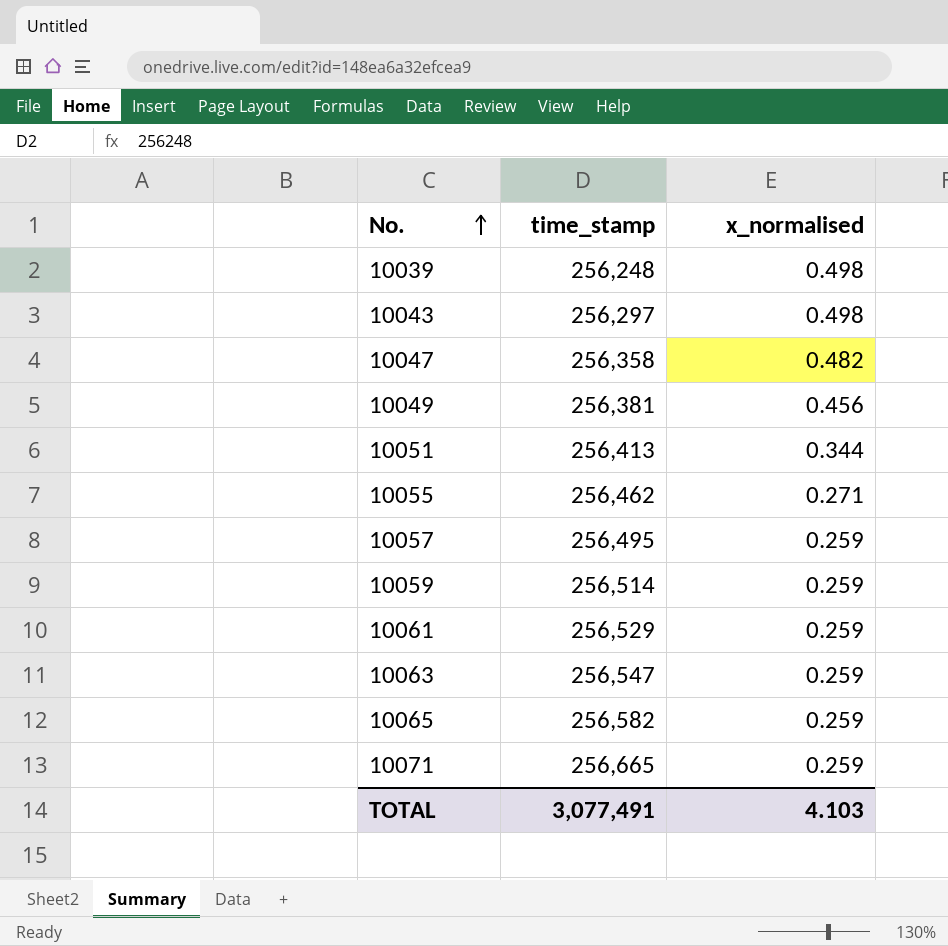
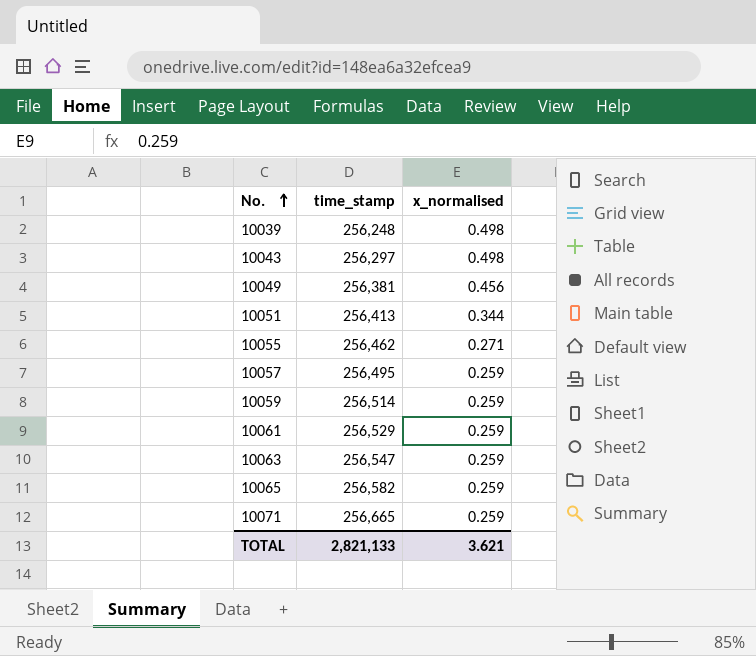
row 10047: 256,358 | 0.482 -> none
TOTAL | time_stamp: 3,077,491 -> 2,821,133
TOTAL | x_normalised: 4.103 -> 3.621

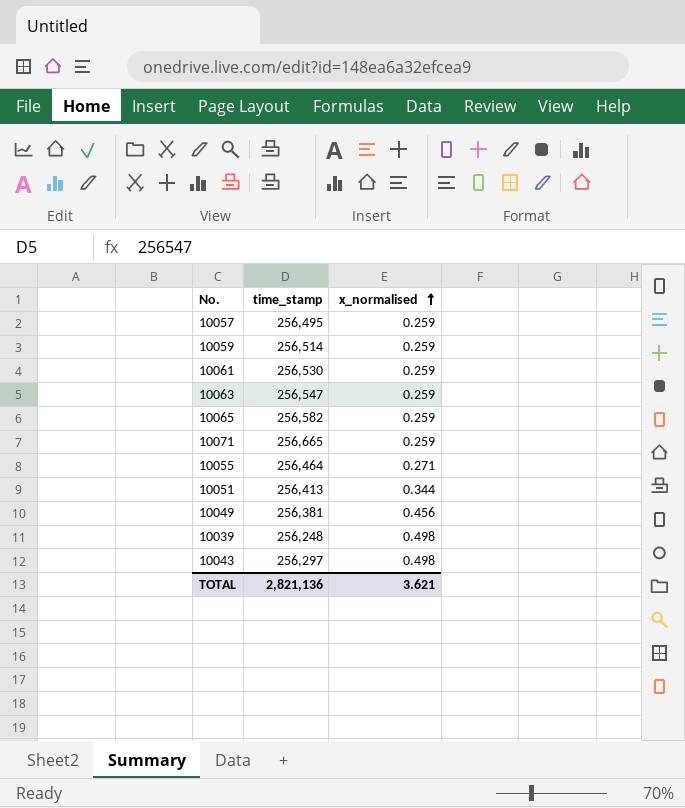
row order: No. ascending -> x_normalised ascending
10061 | time_stamp: 256,529 -> 256,530
10055 | time_stamp: 256,462 -> 256,464
TOTAL | time_stamp: 2,821,133 -> 2,821,136

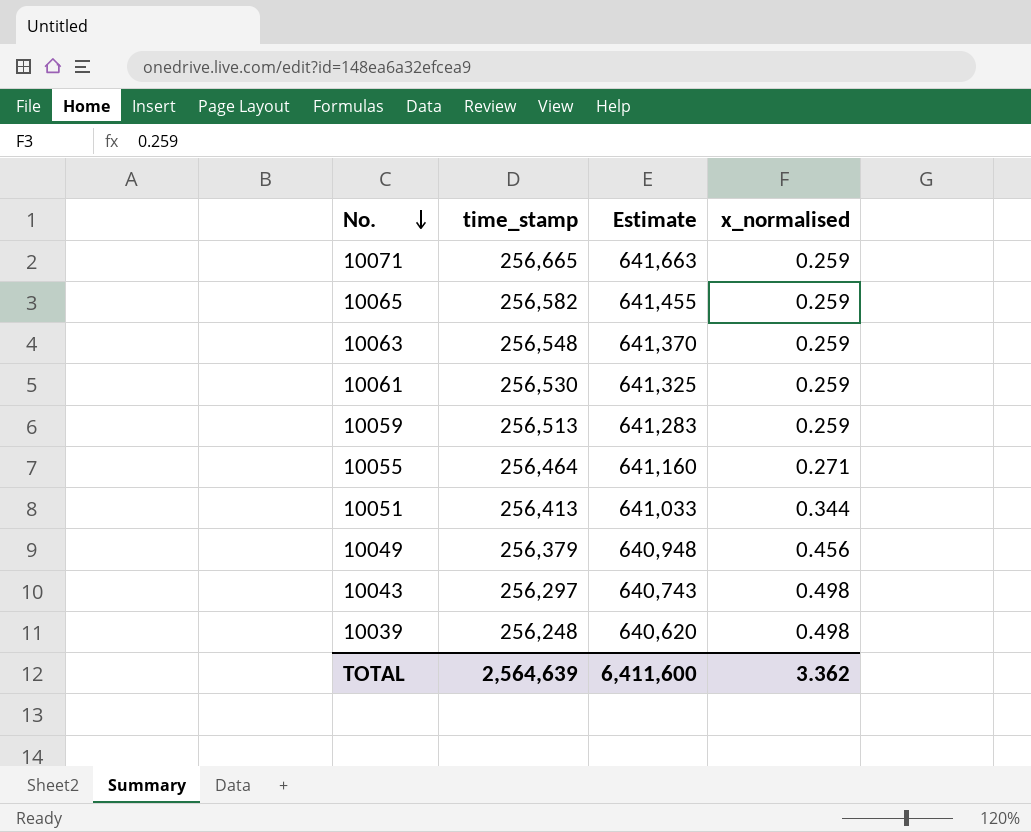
row order: x_normalised ascending -> No. descending
column Estimate | formula: none -> [time_stamp] * 2.5
row 10057: 256,495 | 0.259 -> none
10063 | time_stamp: 256,547 -> 256,548
10059 | time_stamp: 256,514 -> 256,513
10049 | time_stamp: 256,381 -> 256,379
TOTAL | time_stamp: 2,821,136 -> 2,564,639
TOTAL | x_normalised: 3.621 -> 3.362

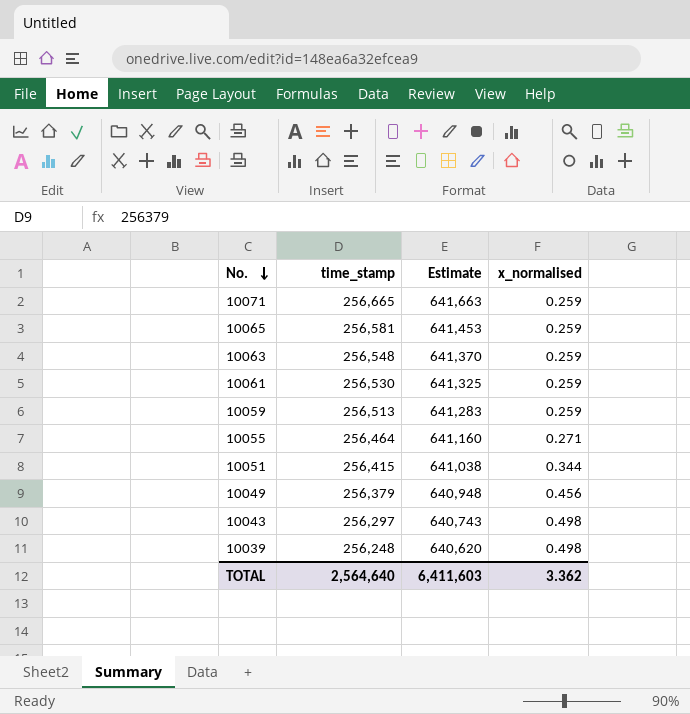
10065 | time_stamp: 256,582 -> 256,581
10065 | Estimate: 641,455 -> 641,453
10051 | time_stamp: 256,413 -> 256,415
10051 | Estimate: 641,033 -> 641,038
TOTAL | time_stamp: 2,564,639 -> 2,564,640
TOTAL | Estimate: 6,411,600 -> 6,411,603

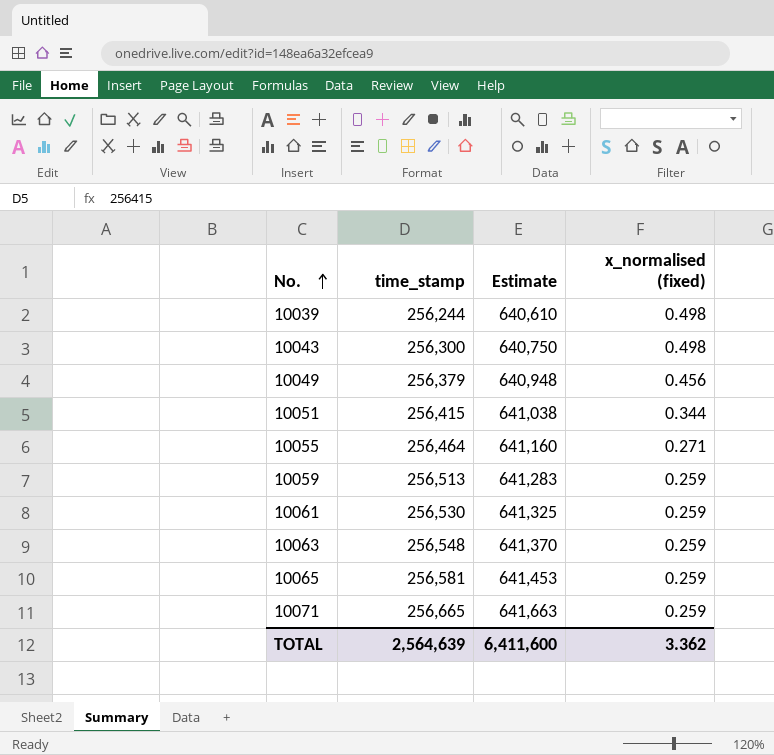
row order: No. descending -> No. ascending
column name: x_normalised -> x_normalised (fixed)
10039 | time_stamp: 256,248 -> 256,244
10039 | Estimate: 640,620 -> 640,610
10043 | time_stamp: 256,297 -> 256,300
10043 | Estimate: 640,743 -> 640,750
TOTAL | time_stamp: 2,564,640 -> 2,564,639
TOTAL | Estimate: 6,411,603 -> 6,411,600

